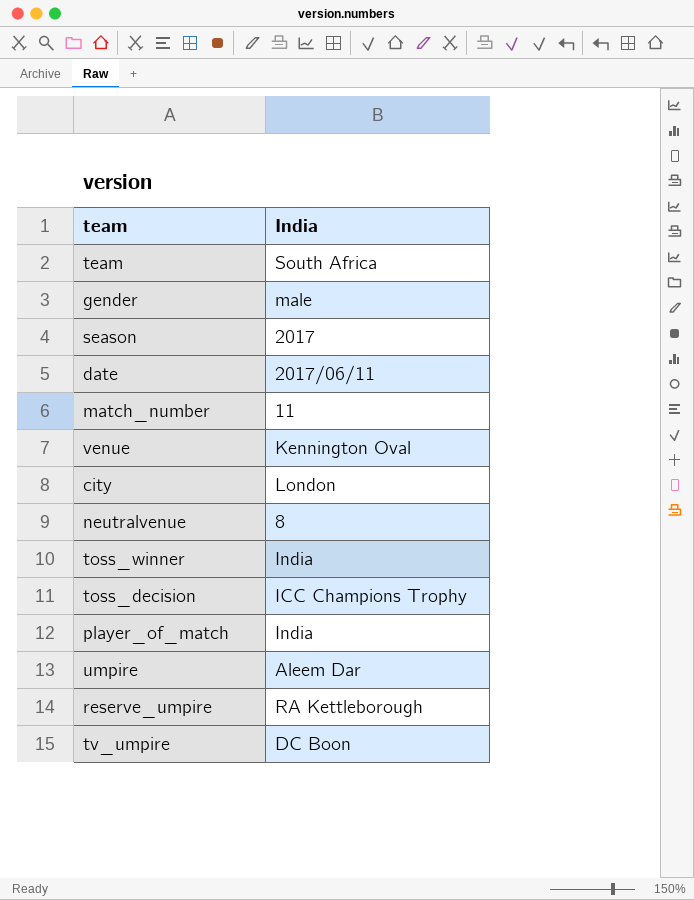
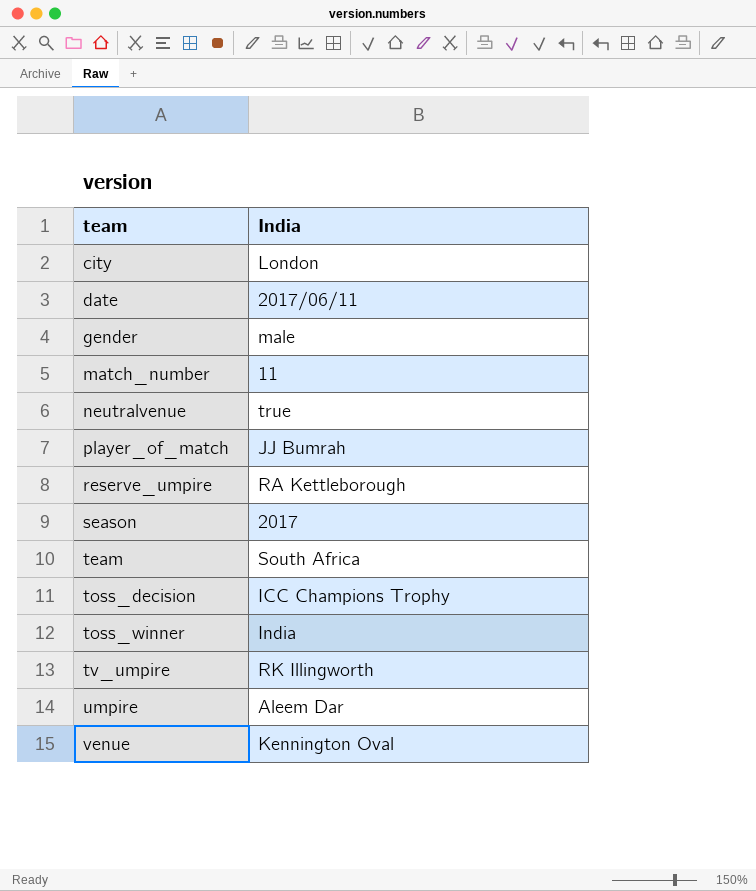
row order: none -> team ascending
neutralvenue | India: 8 -> true
player_of_match | India: India -> JJ Bumrah
tv_umpire | India: DC Boon -> RK Illingworth

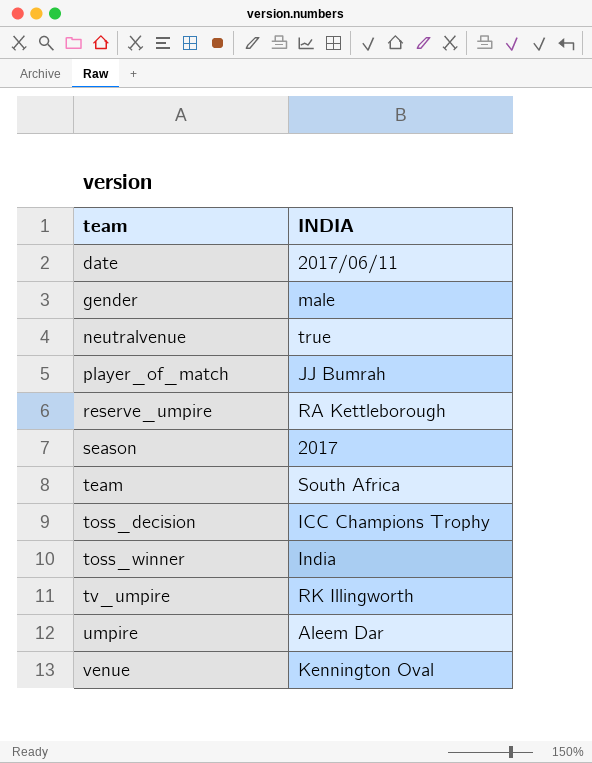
column name: India -> INDIA
row city: London -> none
row match_number: 11 -> none

